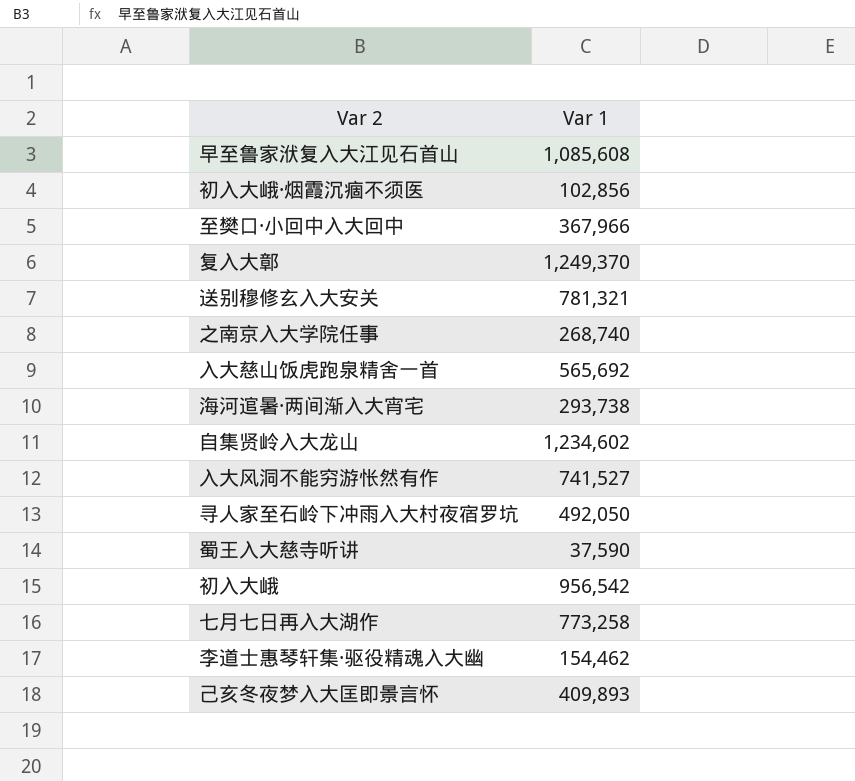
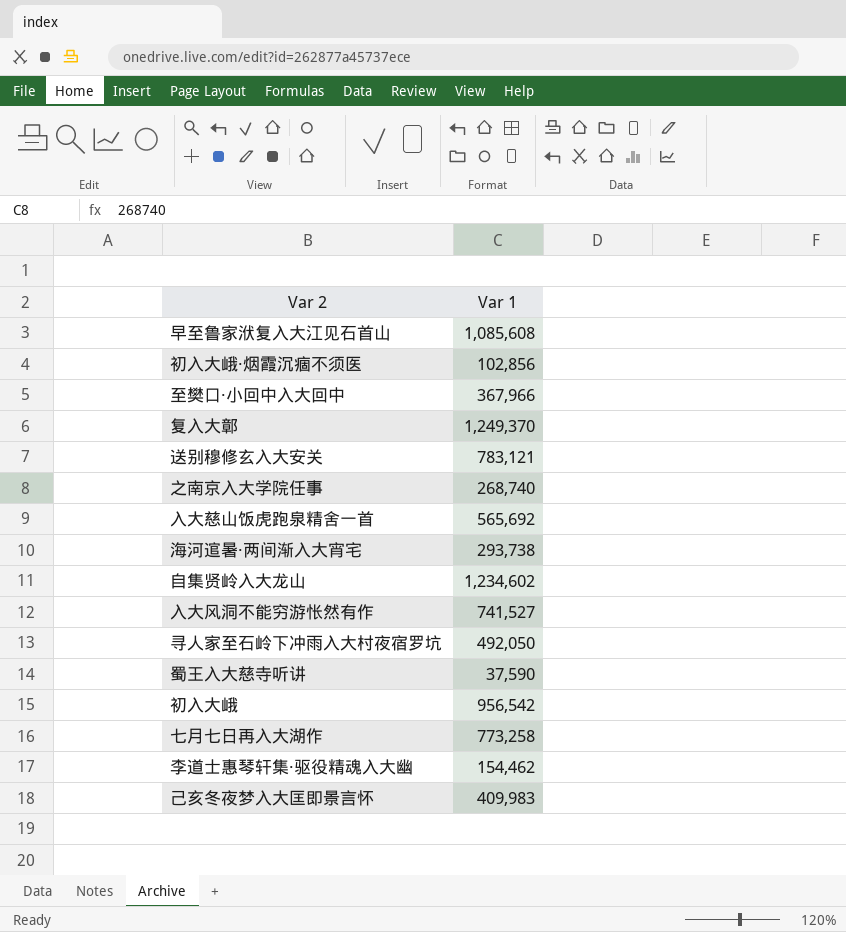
送别穆修玄入大安关 | Var 1: 781,321 -> 783,121
己亥冬夜梦入大匡即景言怀 | Var 1: 409,893 -> 409,983

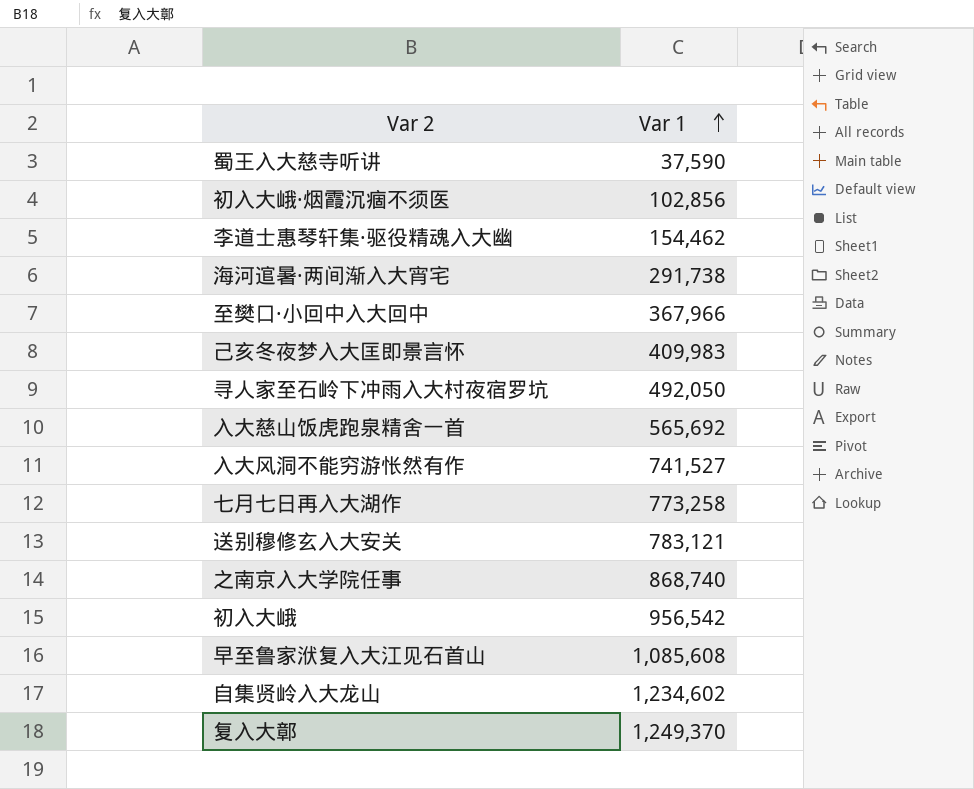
row order: none -> Var 1 ascending
海河逭暑·两间渐入大宵宅 | Var 1: 293,738 -> 291,738
之南京入大学院任事 | Var 1: 268,740 -> 868,740

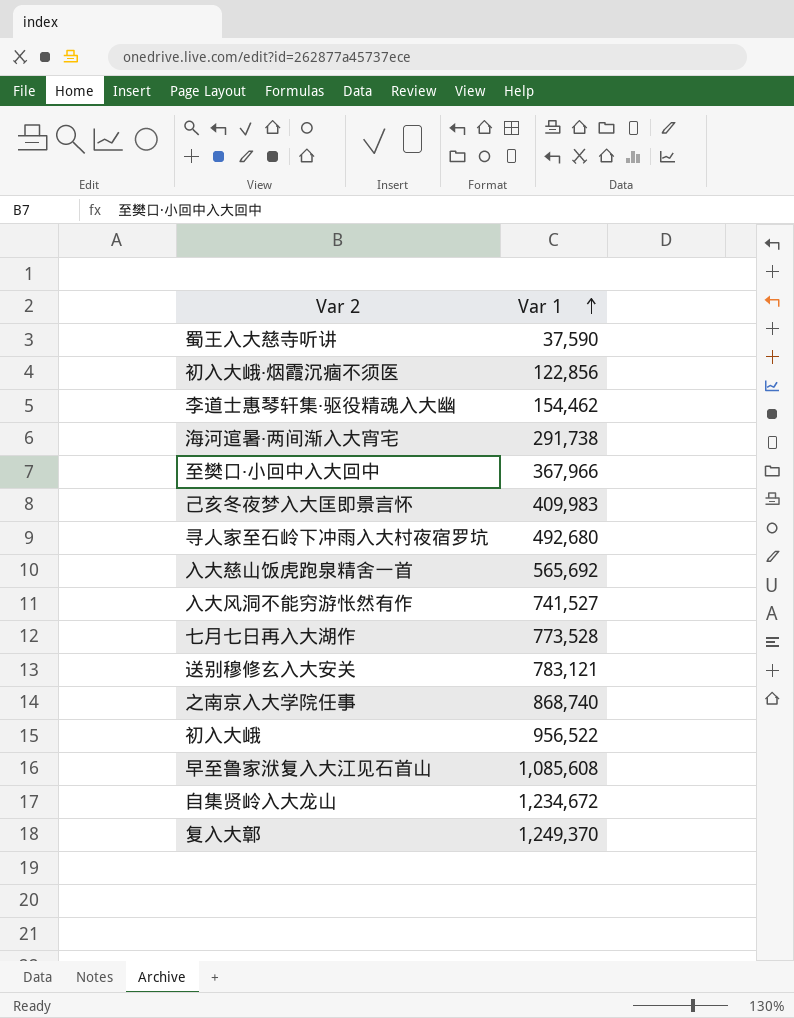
初入大峨·烟霞沉痼不须医 | Var 1: 102,856 -> 122,856
寻人家至石岭下冲雨入大村夜宿罗坑 | Var 1: 492,050 -> 492,680
七月七日再入大湖作 | Var 1: 773,258 -> 773,528
初入大峨 | Var 1: 956,542 -> 956,522
自集贤岭入大龙山 | Var 1: 1,234,602 -> 1,234,672

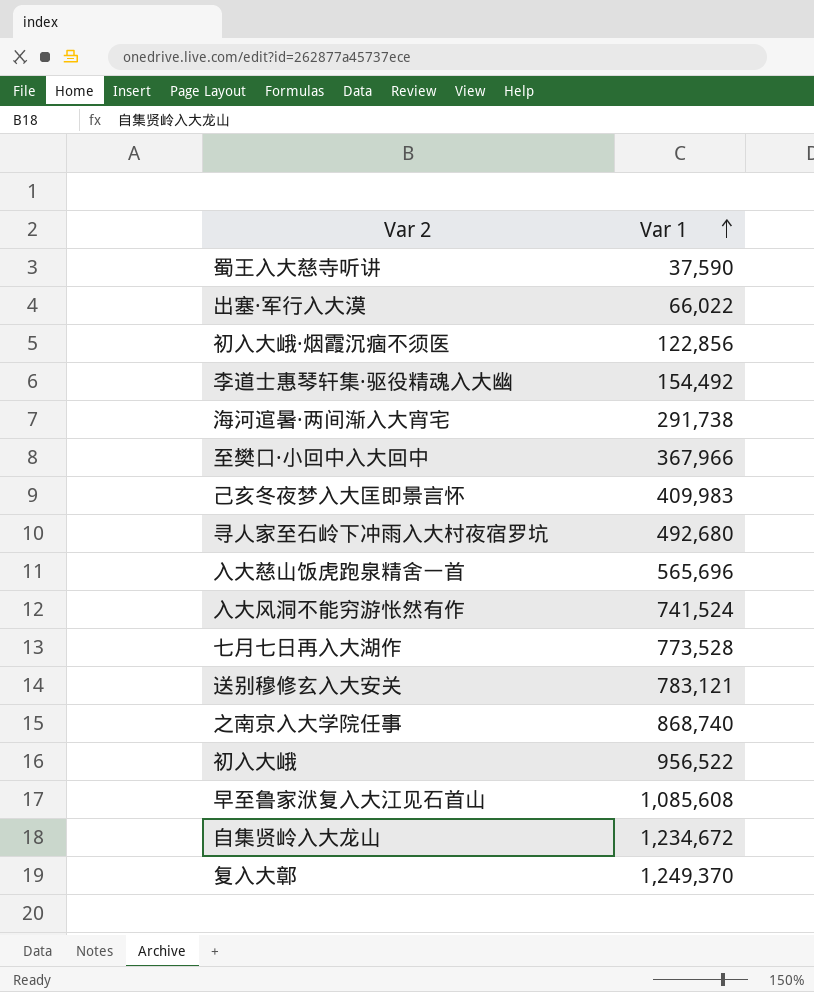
row 出塞·军行入大漠: none -> 66,022
李道士惠琴轩集·驱役精魂入大幽 | Var 1: 154,462 -> 154,492
入大慈山饭虎跑泉精舍一首 | Var 1: 565,692 -> 565,696
入大风洞不能穷游怅然有作 | Var 1: 741,527 -> 741,524

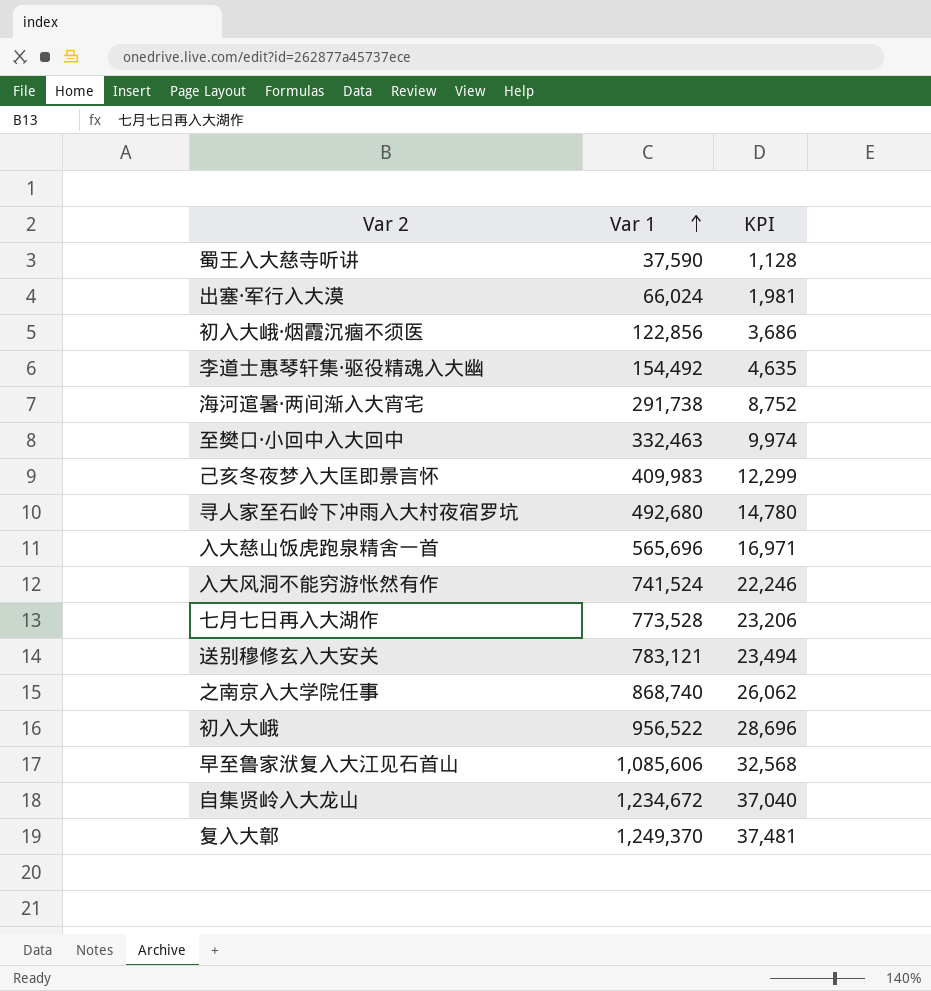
column KPI | formula: none -> [Var 1] * 0.03
出塞·军行入大漠 | Var 1: 66,022 -> 66,024
至樊口·小回中入大回中 | Var 1: 367,966 -> 332,463
早至鲁家洑复入大江见石首山 | Var 1: 1,085,608 -> 1,085,606

